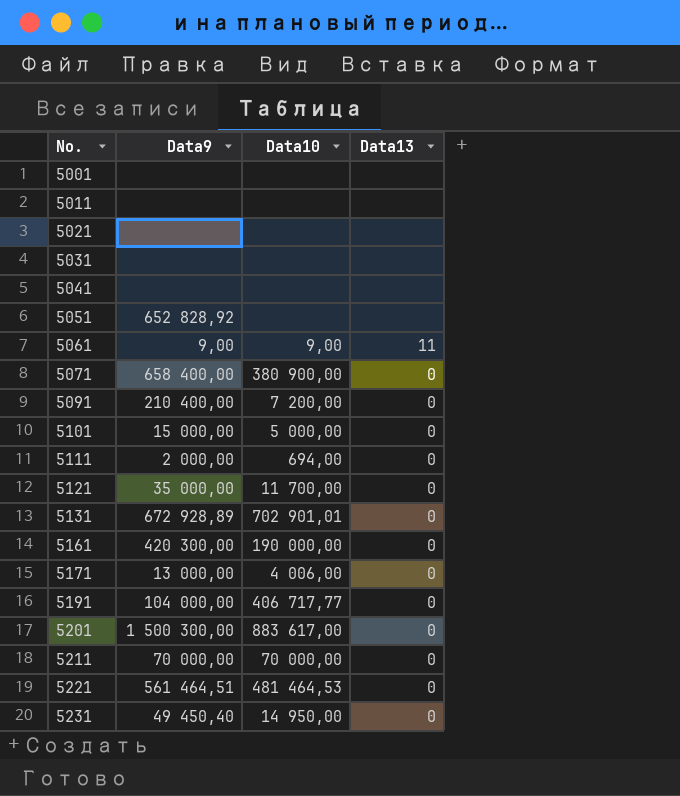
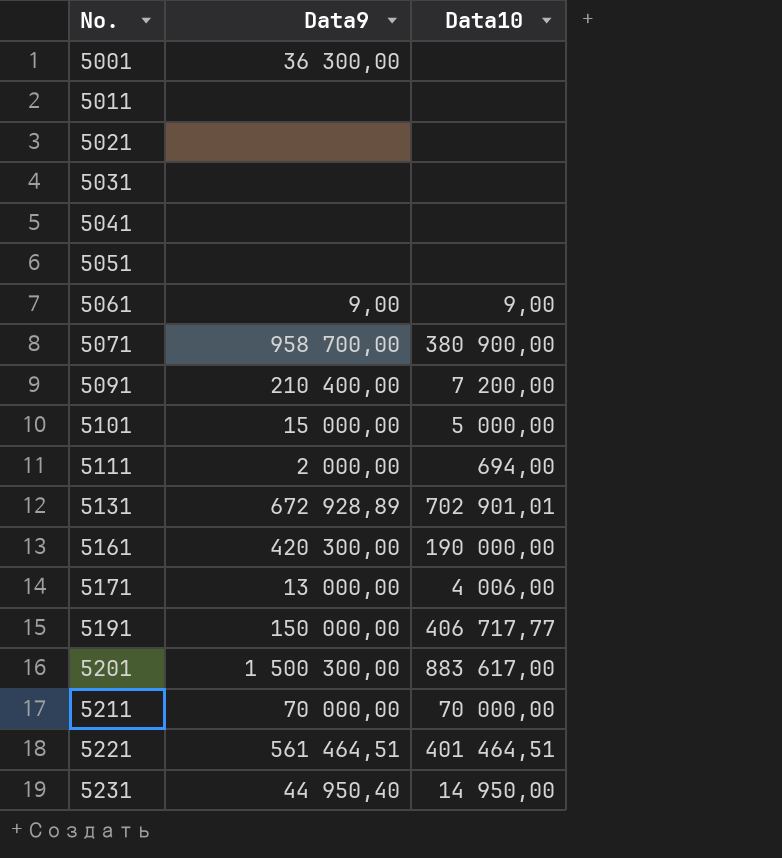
column Data13 | position: 4 -> none
row 5121: 35 000,00 | 11 700,00 | 0 -> none
5001 | Data9: none -> 36 300,00
5051 | Data9: 652 828,92 -> none
5071 | Data9: 658 400,00 -> 958 700,00
5191 | Data9: 104 000,00 -> 150 000,00
5221 | Data10: 481 464,53 -> 401 464,51
5231 | Data9: 49 450,40 -> 44 950,40

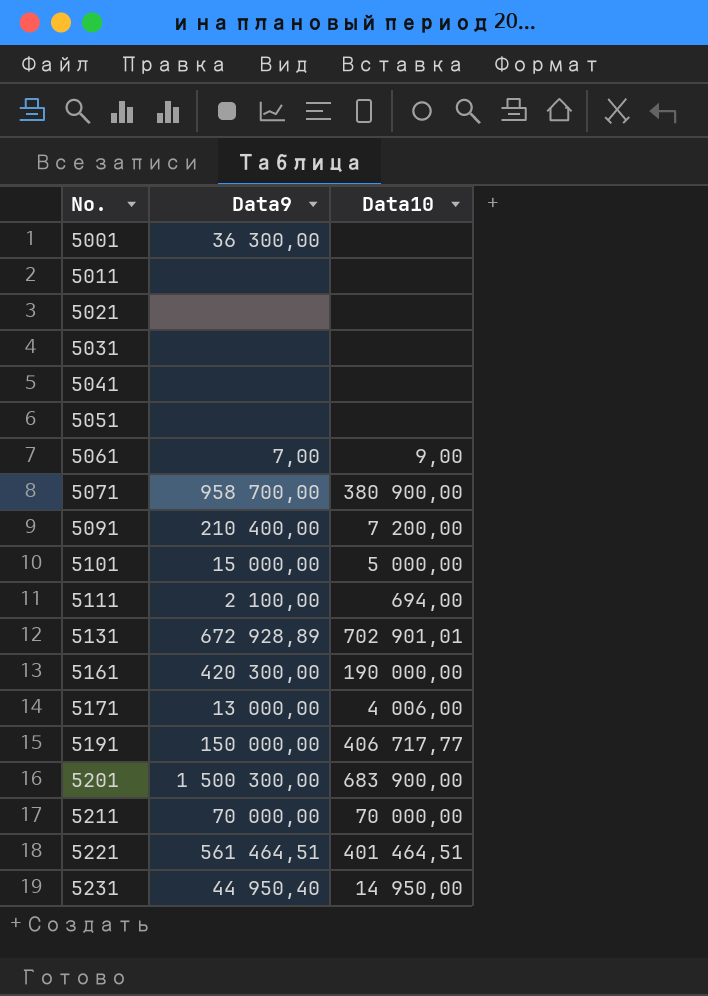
5061 | Data9: 9,00 -> 7,00
5111 | Data9: 2 000,00 -> 2 100,00
5201 | Data10: 883 617,00 -> 683 900,00

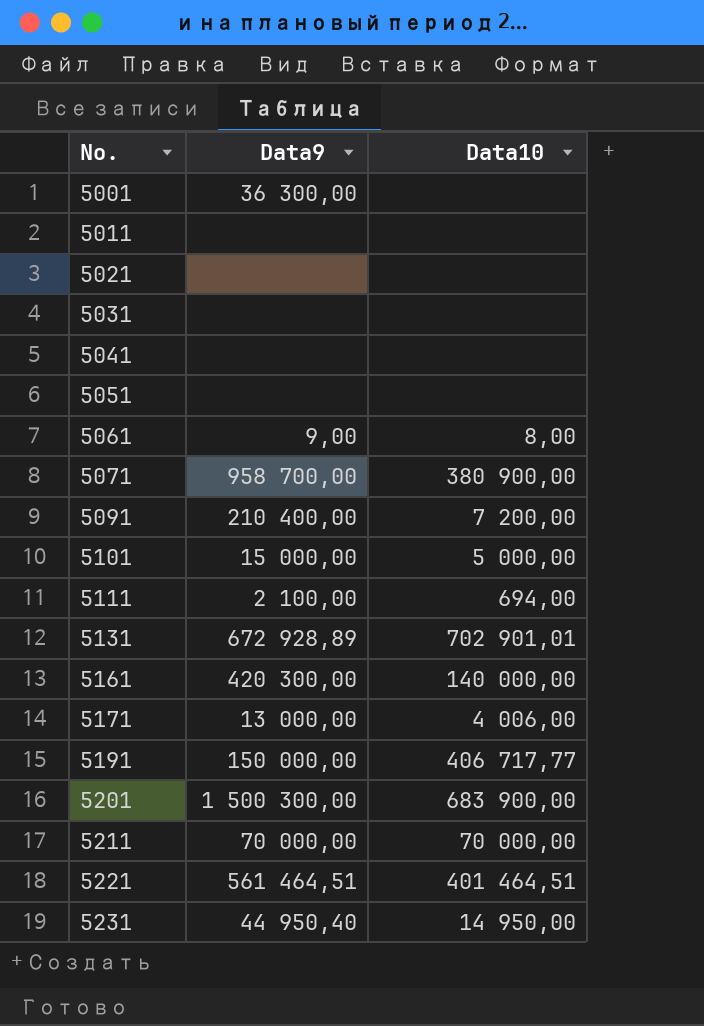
5061 | Data9: 7,00 -> 9,00
5061 | Data10: 9,00 -> 8,00
5161 | Data10: 190 000,00 -> 140 000,00

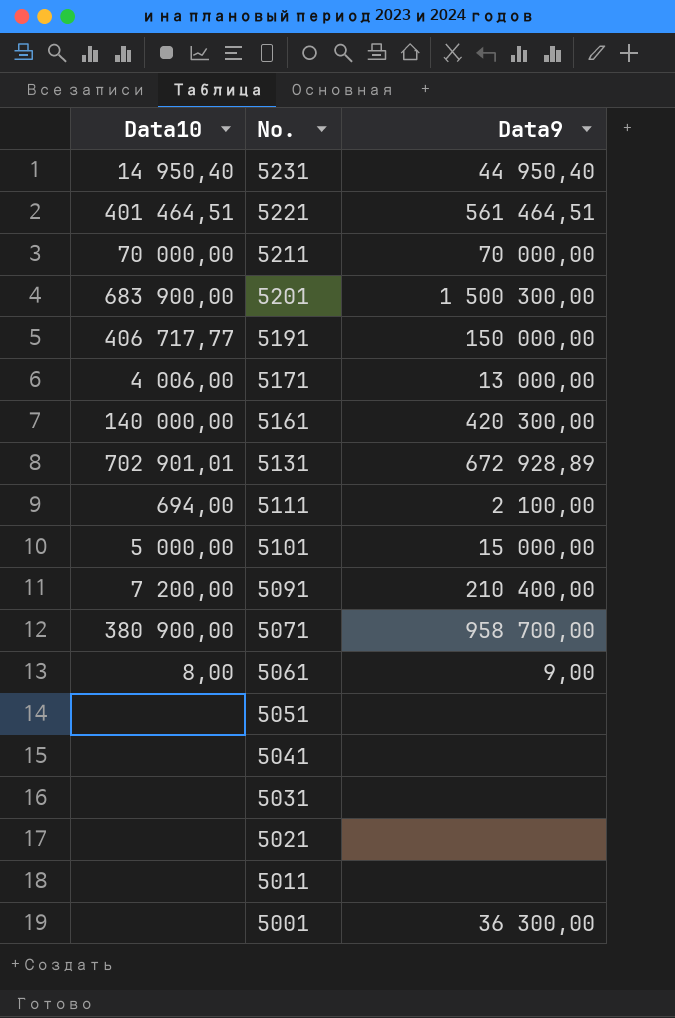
row order: No. ascending -> No. descending
column Data10 | position: 3 -> 1
5231 | Data10: 14 950,00 -> 14 950,40

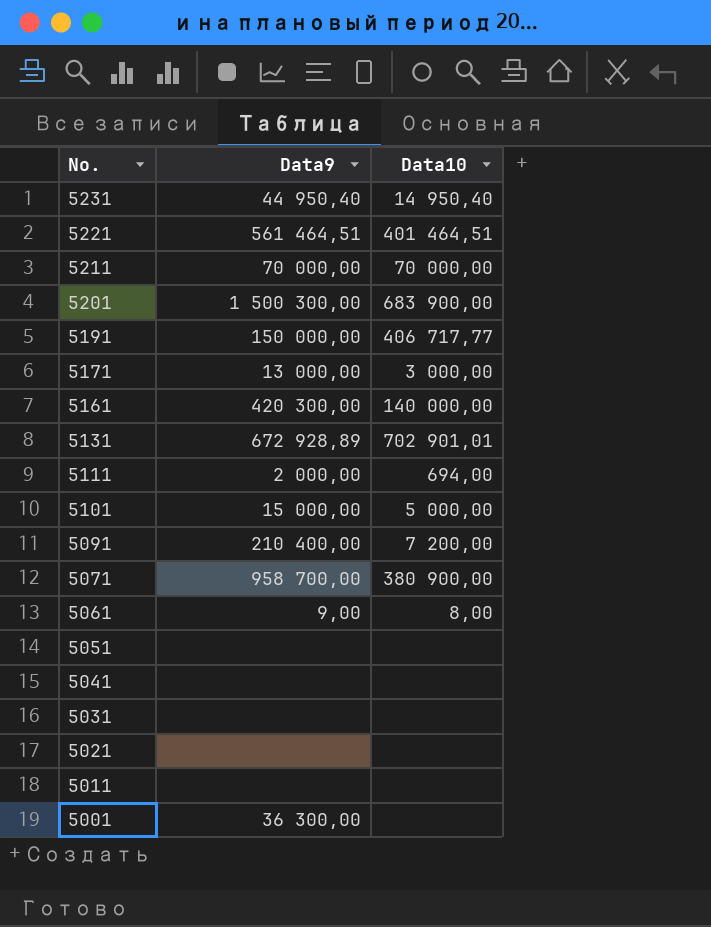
column Data10 | position: 1 -> 3
5171 | Data10: 4 006,00 -> 3 000,00
5111 | Data9: 2 100,00 -> 2 000,00

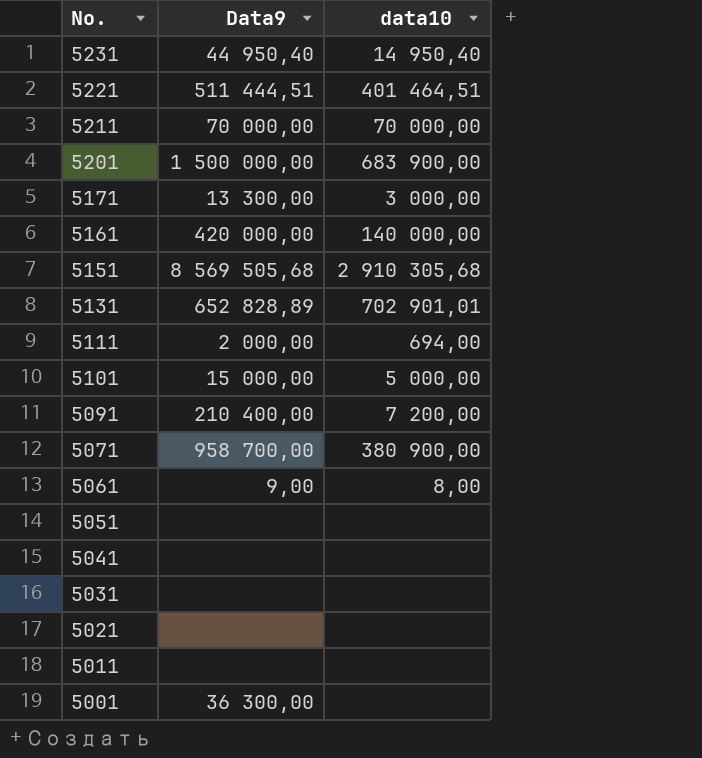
column name: Data10 -> data10
row 5191: 150 000,00 | 406 717,77 -> none
5221 | Data9: 561 464,51 -> 511 444,51
5201 | Data9: 1 500 300,00 -> 1 500 000,00
5171 | Data9: 13 000,00 -> 13 300,00
5161 | Data9: 420 300,00 -> 420 000,00
row 5151: none -> 8 569 505,68 | 2 910 305,68
5131 | Data9: 672 928,89 -> 652 828,89

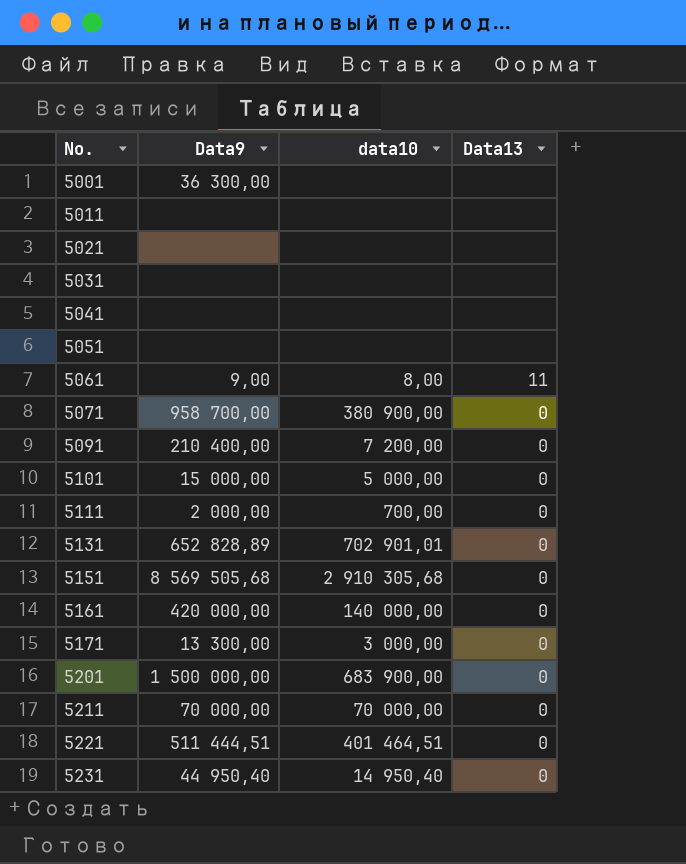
row order: No. descending -> No. ascending
column Data13 | position: none -> 4
5111 | data10: 694,00 -> 700,00

